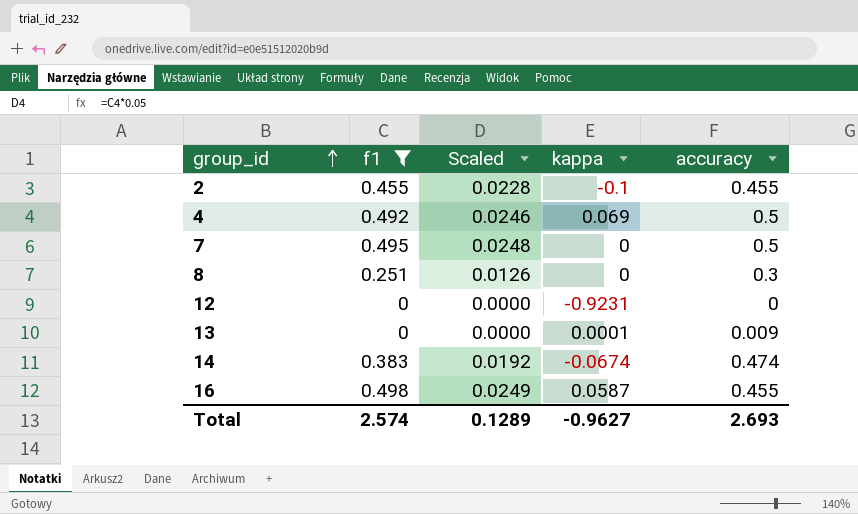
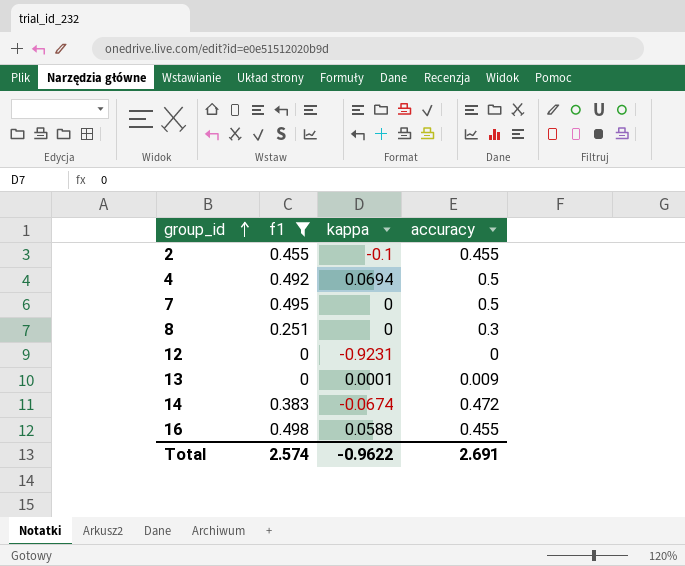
column Scaled | formula: [f1] * 0.05 -> none
4 | kappa: 0.069 -> 0.0694
14 | accuracy: 0.474 -> 0.472
16 | kappa: 0.0587 -> 0.0588
Total | kappa: -0.9627 -> -0.9622
Total | accuracy: 2.693 -> 2.691

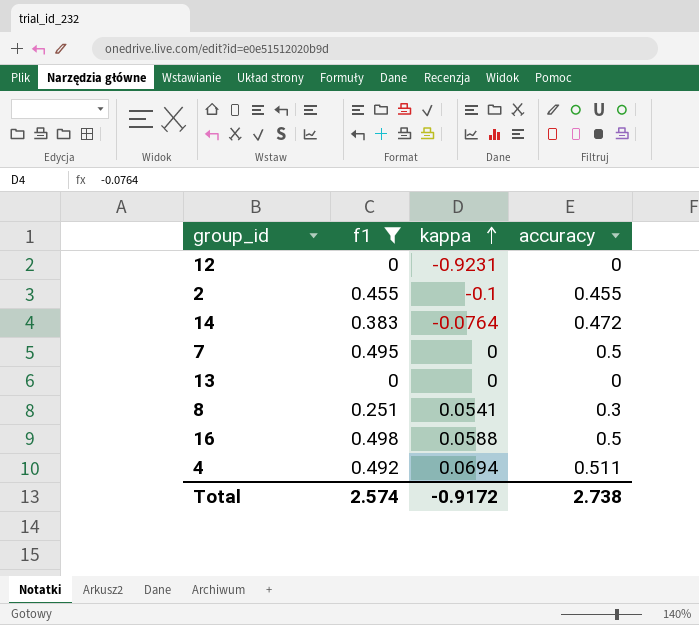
row order: group_id ascending -> kappa ascending
14 | kappa: -0.0674 -> -0.0764
13 | kappa: 0.0001 -> 0
13 | accuracy: 0.009 -> 0
8 | kappa: 0 -> 0.0541
16 | accuracy: 0.455 -> 0.5
4 | accuracy: 0.5 -> 0.511
Total | kappa: -0.9622 -> -0.9172
Total | accuracy: 2.691 -> 2.738

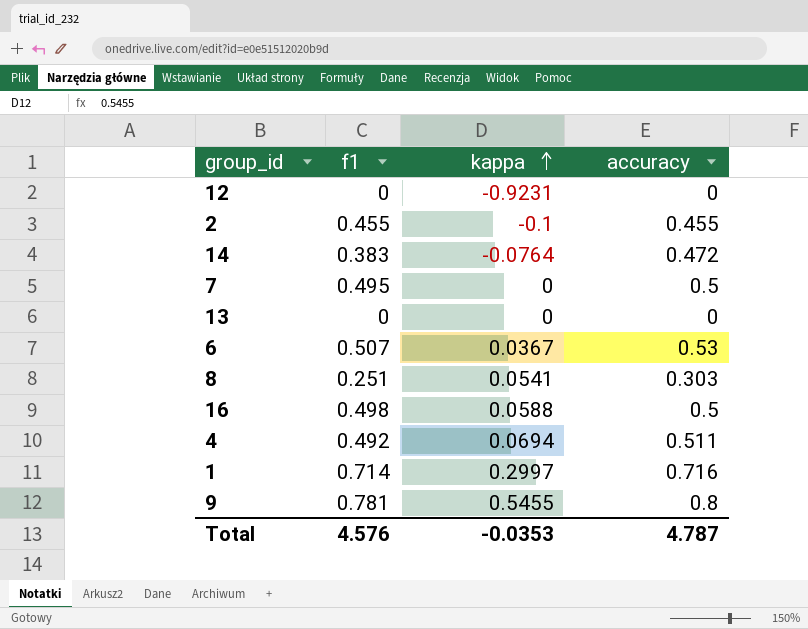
filter: f1 <= 0.498 -> none
8 | accuracy: 0.3 -> 0.303
Total | f1: 2.574 -> 4.576
Total | kappa: -0.9172 -> -0.0353
Total | accuracy: 2.738 -> 4.787

